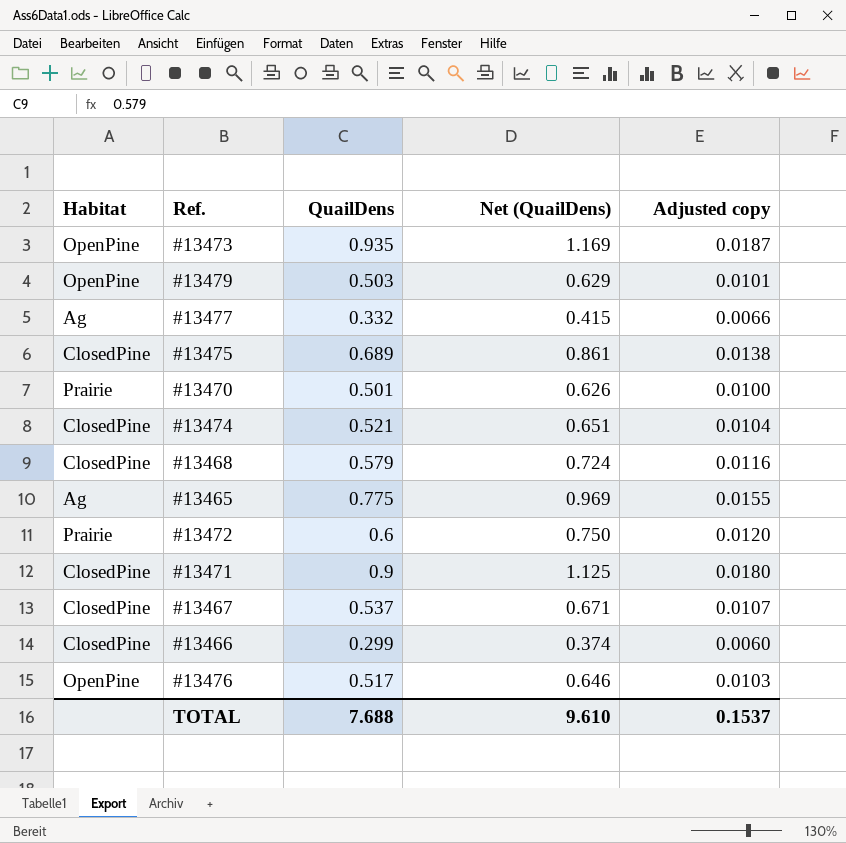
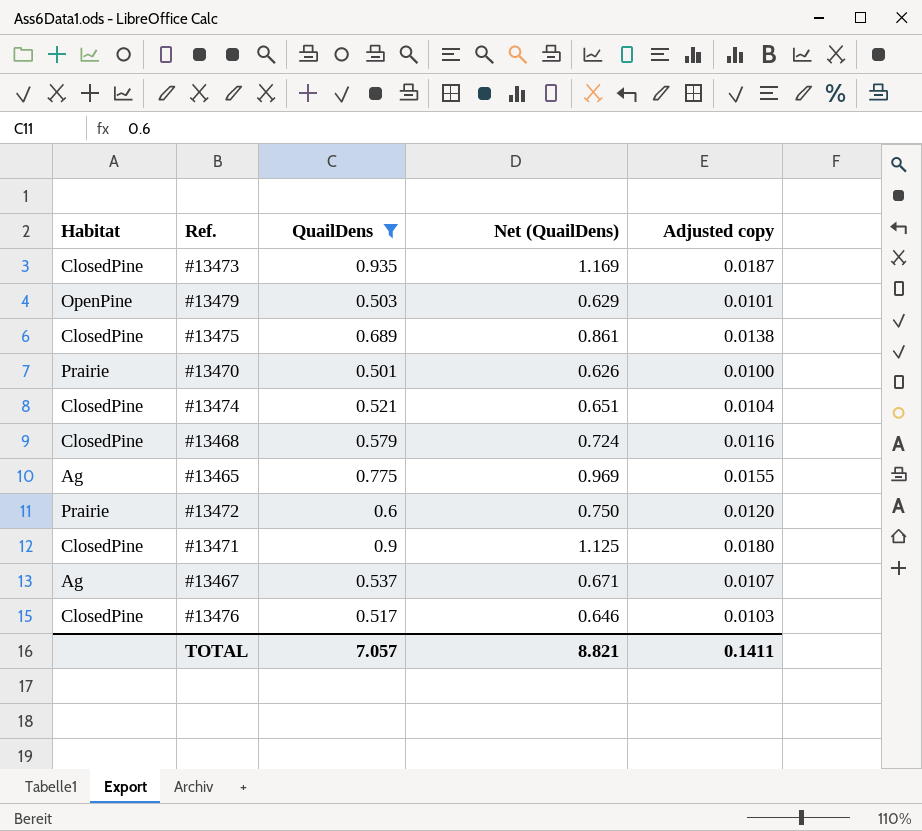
filter: none -> QuailDens >= 0.501
#13473 | Habitat: OpenPine -> ClosedPine
#13467 | Habitat: ClosedPine -> Ag
#13476 | Habitat: OpenPine -> ClosedPine
TOTAL | QuailDens: 7.688 -> 7.057
TOTAL | Net (QuailDens): 9.610 -> 8.821
TOTAL | Adjusted copy: 0.1537 -> 0.1411

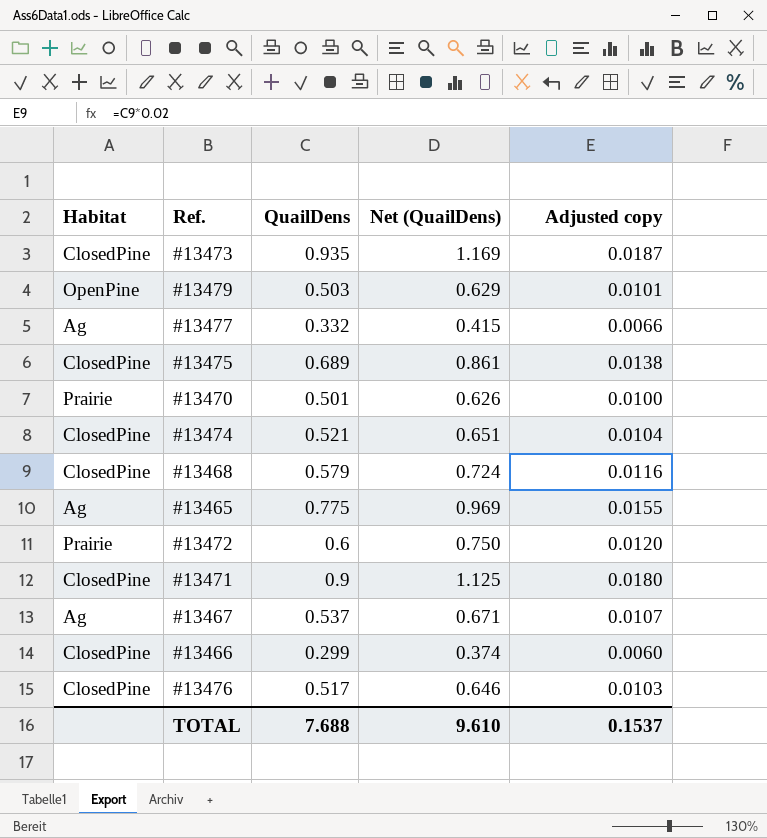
filter: QuailDens >= 0.501 -> none
TOTAL | QuailDens: 7.057 -> 7.688
TOTAL | Net (QuailDens): 8.821 -> 9.610
TOTAL | Adjusted copy: 0.1411 -> 0.1537

